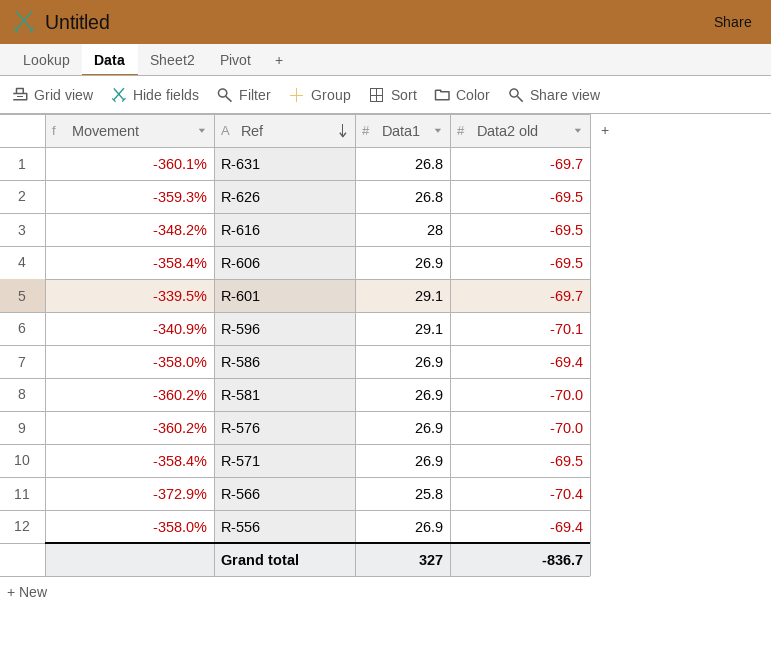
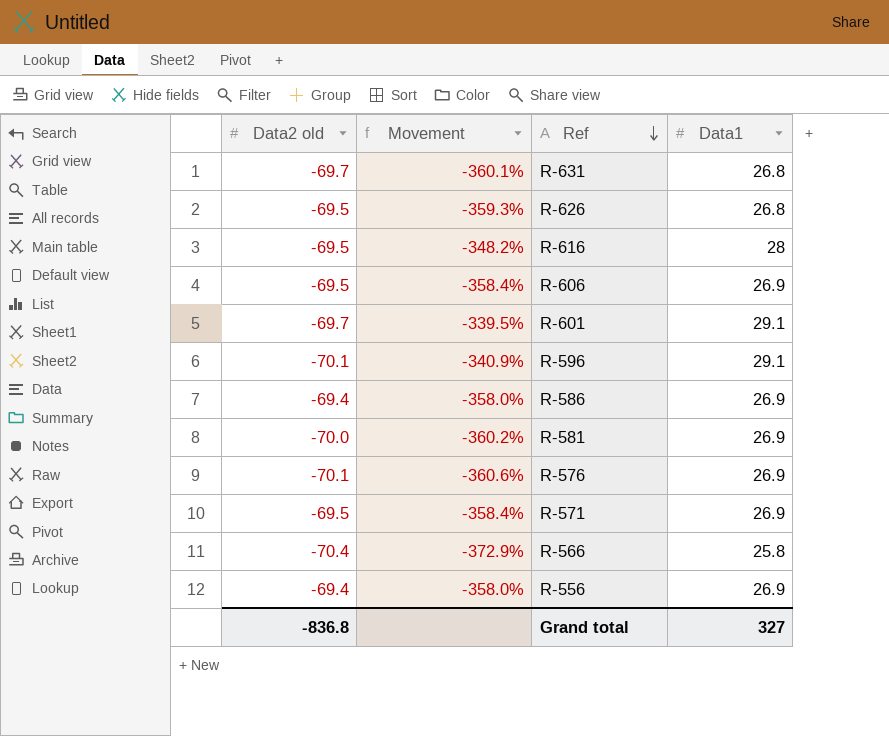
column Data2 old | position: 4 -> 1
R-576 | Data2 old: -70.0 -> -70.1
R-576 | Movement: -360.2% -> -360.6%
Grand total | Data2 old: -836.7 -> -836.8

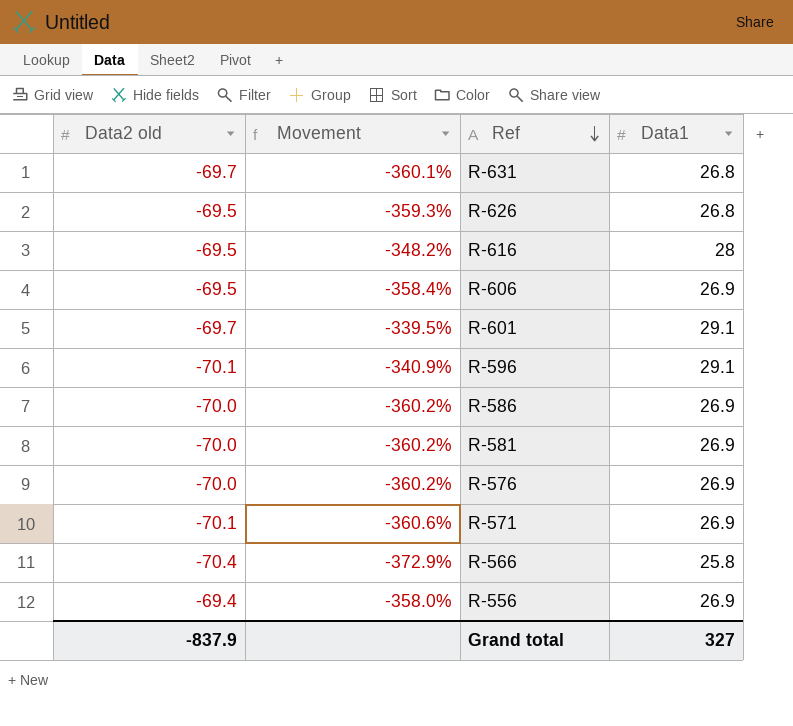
R-586 | Data2 old: -69.4 -> -70.0
R-586 | Movement: -358.0% -> -360.2%
R-576 | Data2 old: -70.1 -> -70.0
R-576 | Movement: -360.6% -> -360.2%
R-571 | Data2 old: -69.5 -> -70.1
R-571 | Movement: -358.4% -> -360.6%
Grand total | Data2 old: -836.8 -> -837.9

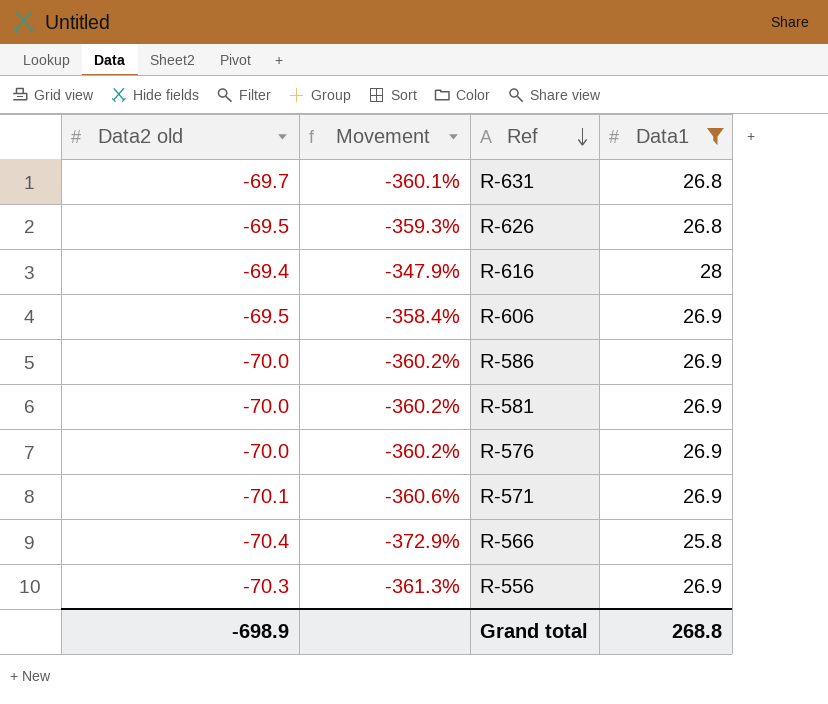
filter: none -> Data1 != 29.1
R-616 | Data2 old: -69.5 -> -69.4
R-616 | Movement: -348.2% -> -347.9%
R-556 | Data2 old: -69.4 -> -70.3
R-556 | Movement: -358.0% -> -361.3%
Grand total | Data2 old: -837.9 -> -698.9
Grand total | Data1: 327 -> 268.8

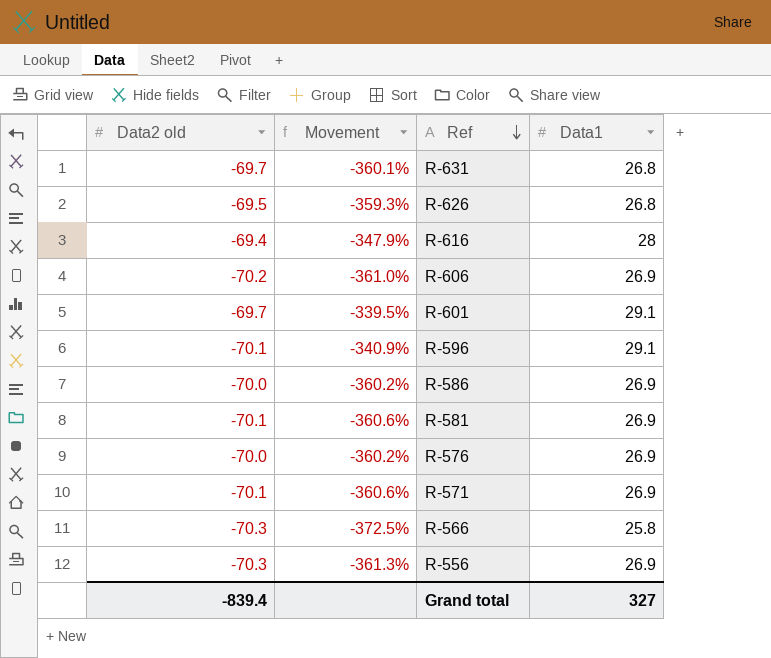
filter: Data1 != 29.1 -> none
R-606 | Data2 old: -69.5 -> -70.2
R-606 | Movement: -358.4% -> -361.0%
R-581 | Data2 old: -70.0 -> -70.1
R-581 | Movement: -360.2% -> -360.6%
R-566 | Data2 old: -70.4 -> -70.3
R-566 | Movement: -372.9% -> -372.5%
Grand total | Data2 old: -698.9 -> -839.4
Grand total | Data1: 268.8 -> 327

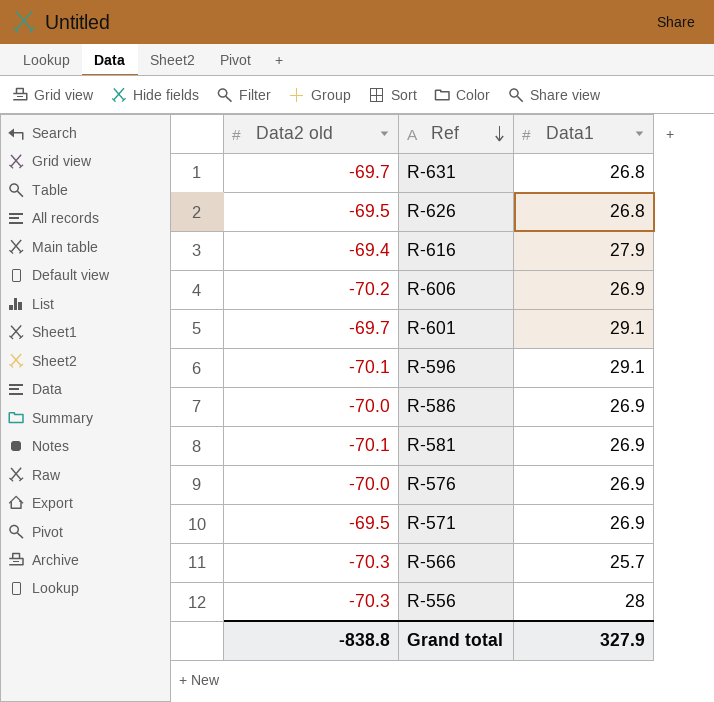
column Movement | formula: ([Data2 old] - [Data1]) / [Data1] -> none
R-616 | Data1: 28 -> 27.9
R-571 | Data2 old: -70.1 -> -69.5
R-566 | Data1: 25.8 -> 25.7
R-556 | Data1: 26.9 -> 28
Grand total | Data2 old: -839.4 -> -838.8
Grand total | Data1: 327 -> 327.9

